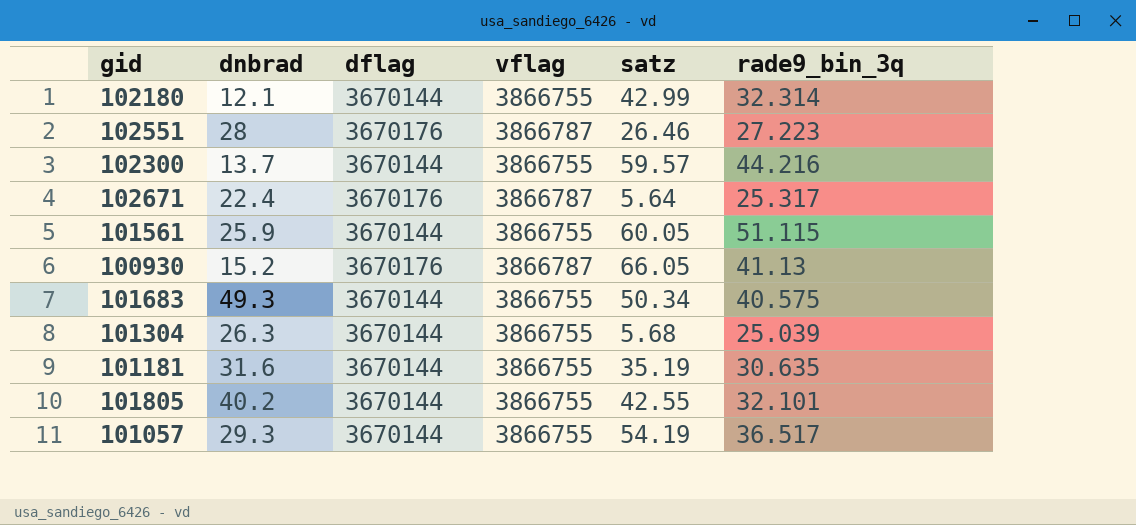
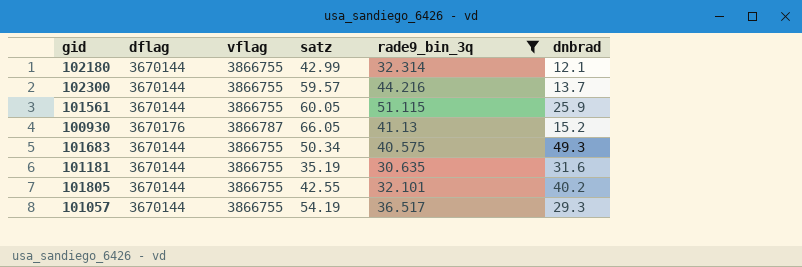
filter: none -> rade9_bin_3q >= 30.635
column dnbrad | position: 2 -> 6

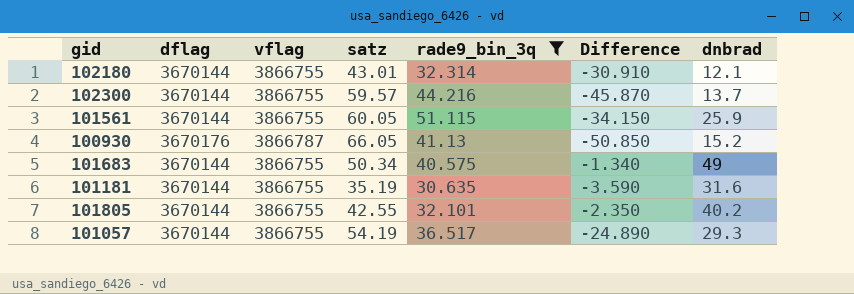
column Difference | formula: none -> [dnbrad] - [satz]
102180 | satz: 42.99 -> 43.01
101683 | dnbrad: 49.3 -> 49

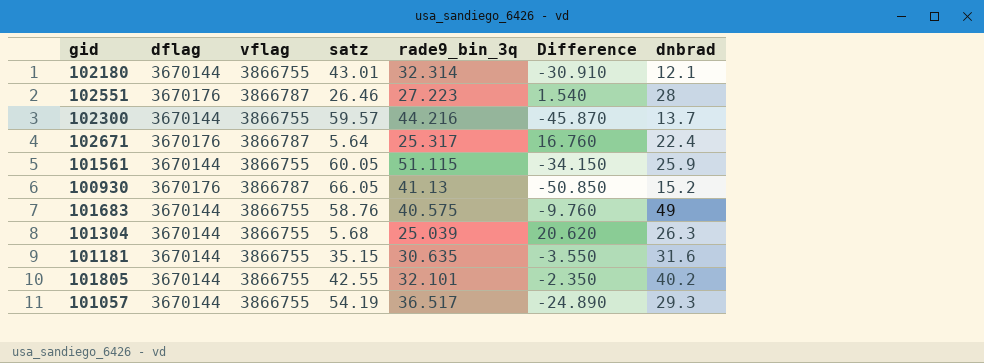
filter: rade9_bin_3q >= 30.635 -> none
101683 | satz: 50.34 -> 58.76
101683 | Difference: -1.340 -> -9.760
101181 | satz: 35.19 -> 35.15
101181 | Difference: -3.590 -> -3.550

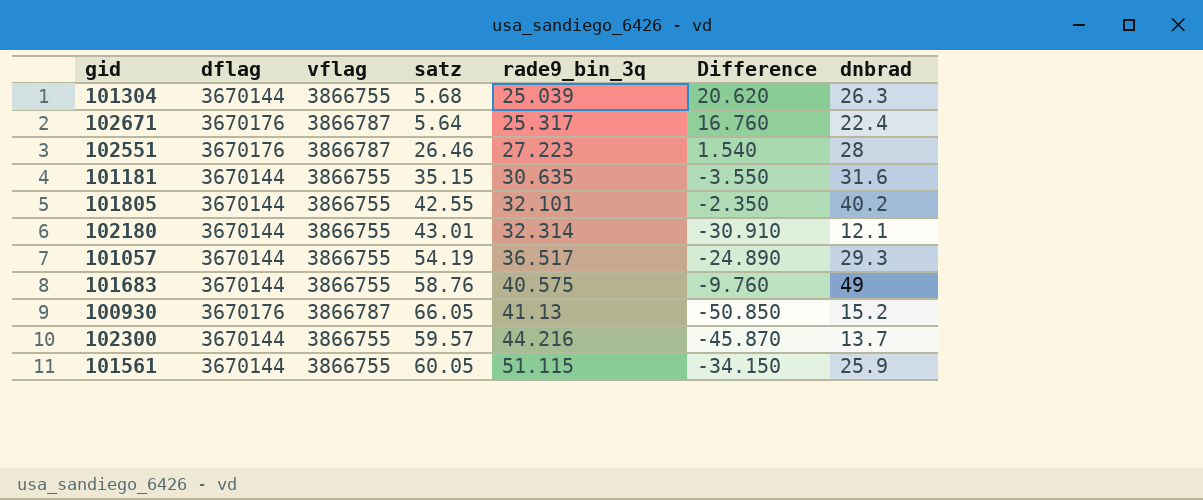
row order: none -> rade9_bin_3q ascending

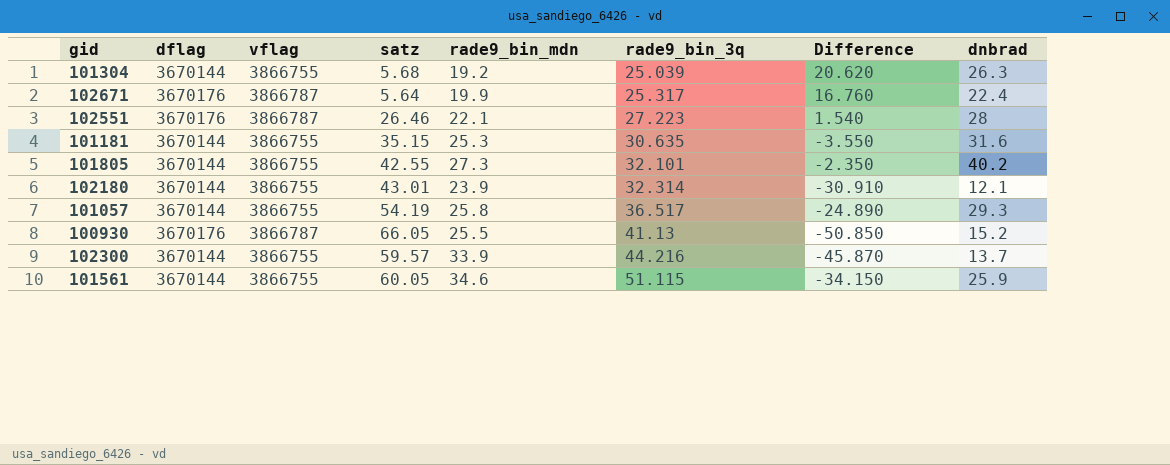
column rade9_bin_mdn | position: none -> 5
row 101683: 3670144 | 3866755 | 58.76 | 40.575 | -9.760 | 49 -> none

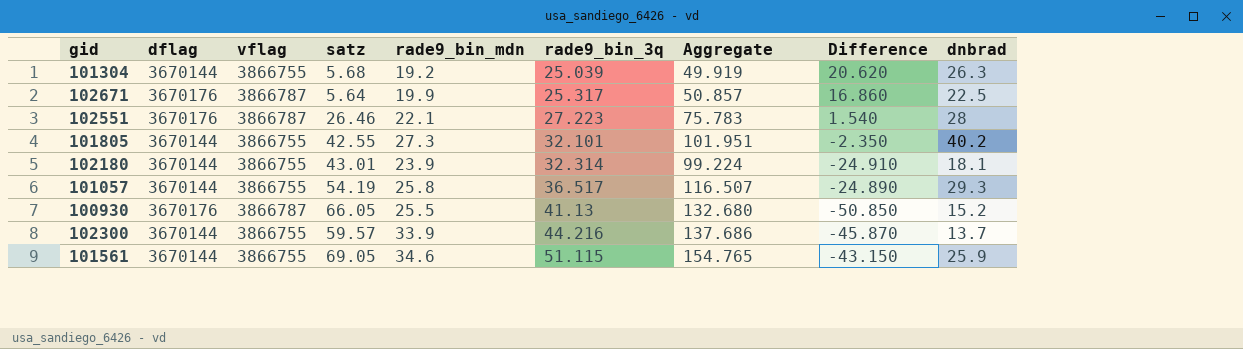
column Aggregate | formula: none -> [satz] + [rade9_bin_mdn] + [rade9_bin_3q]
row 101181: 3670144 | 3866755 | 35.15 | 25.3 | 30.635 | -3.550 | 31.6 -> none
102671 | Difference: 16.760 -> 16.860
102671 | dnbrad: 22.4 -> 22.5
102180 | Difference: -30.910 -> -24.910
102180 | dnbrad: 12.1 -> 18.1
101561 | satz: 60.05 -> 69.05
101561 | Difference: -34.150 -> -43.150

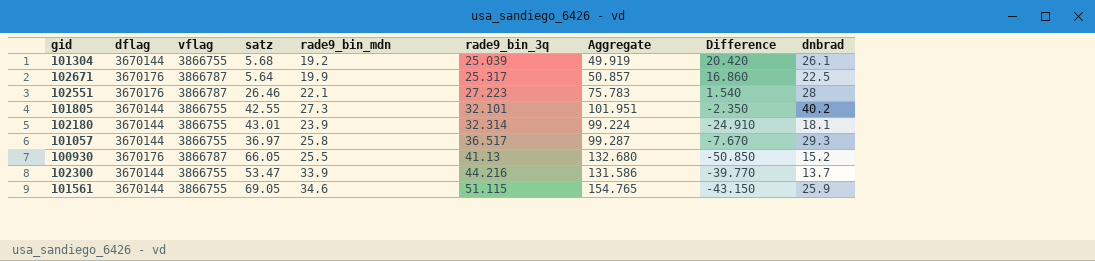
101304 | Difference: 20.620 -> 20.420
101304 | dnbrad: 26.3 -> 26.1
101057 | satz: 54.19 -> 36.97
101057 | Aggregate: 116.507 -> 99.287
101057 | Difference: -24.890 -> -7.670
102300 | satz: 59.57 -> 53.47
102300 | Aggregate: 137.686 -> 131.586
102300 | Difference: -45.870 -> -39.770

